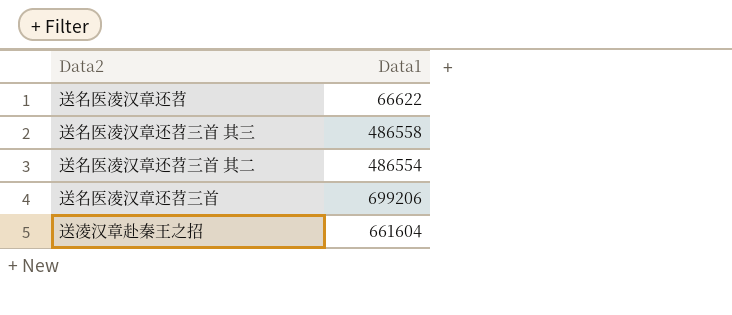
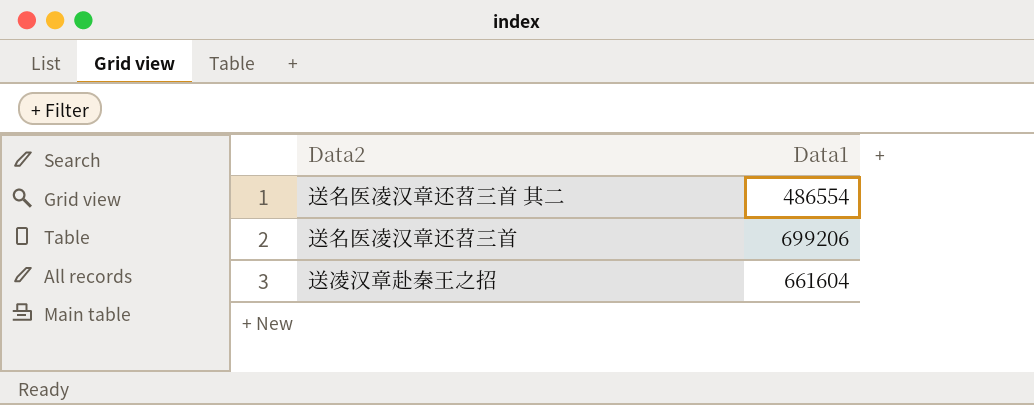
row 送名医凌汉章还苕: 66622 -> none
row 送名医凌汉章还苕三首 其三: 486558 -> none

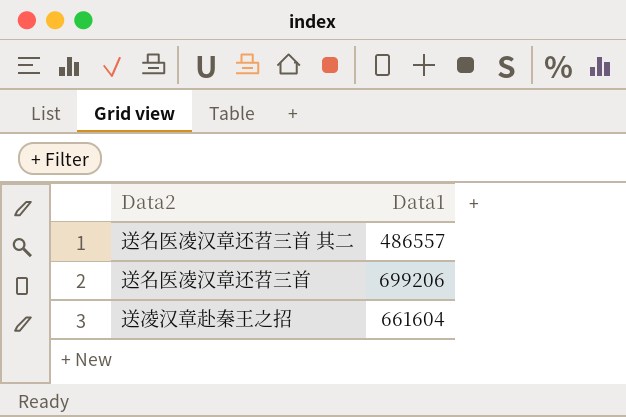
送名医凌汉章还苕三首 其二 | Data1: 486554 -> 486557

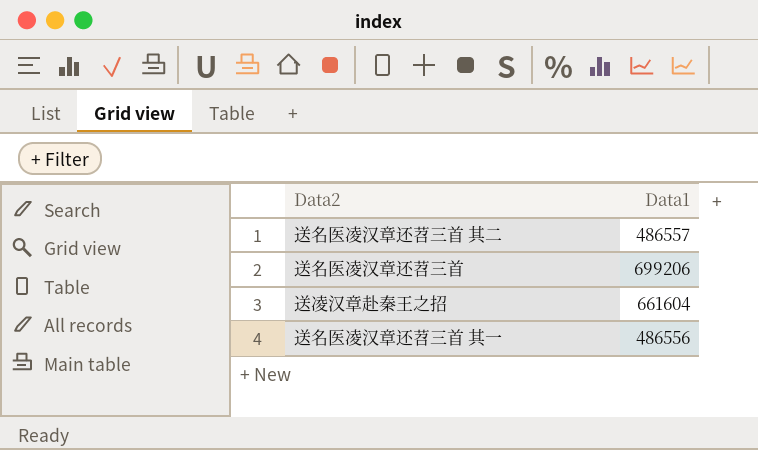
row 送名医凌汉章还苕三首 其一: none -> 486556

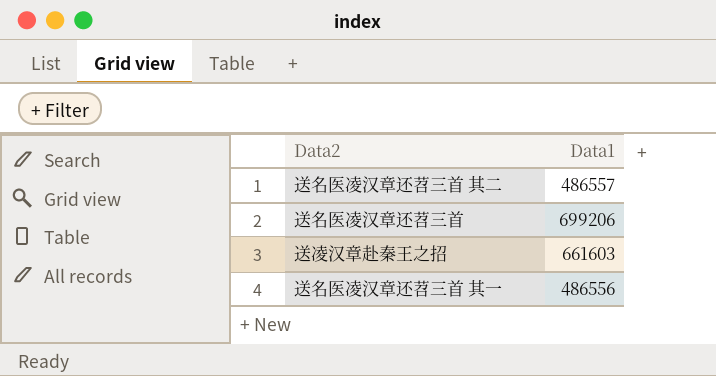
送凌汉章赴秦王之招 | Data1: 661604 -> 661603

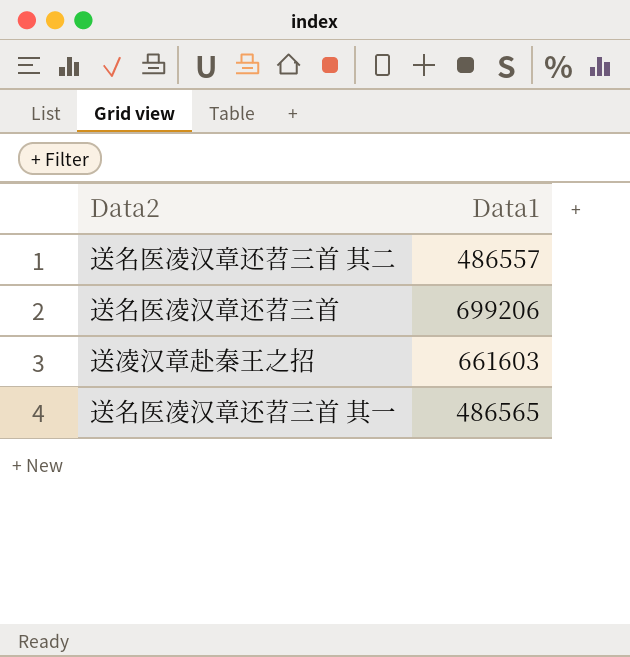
送名医凌汉章还苕三首 其一 | Data1: 486556 -> 486565

